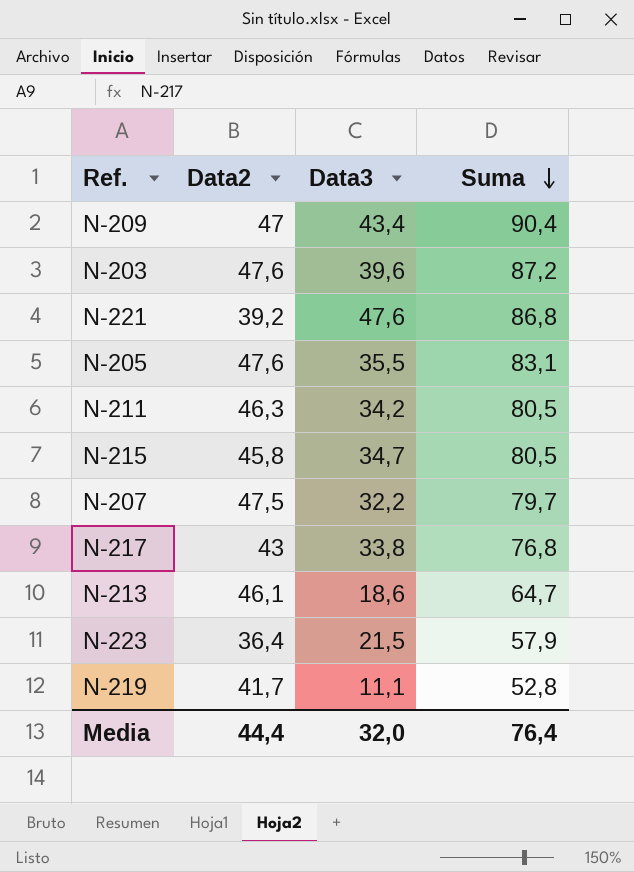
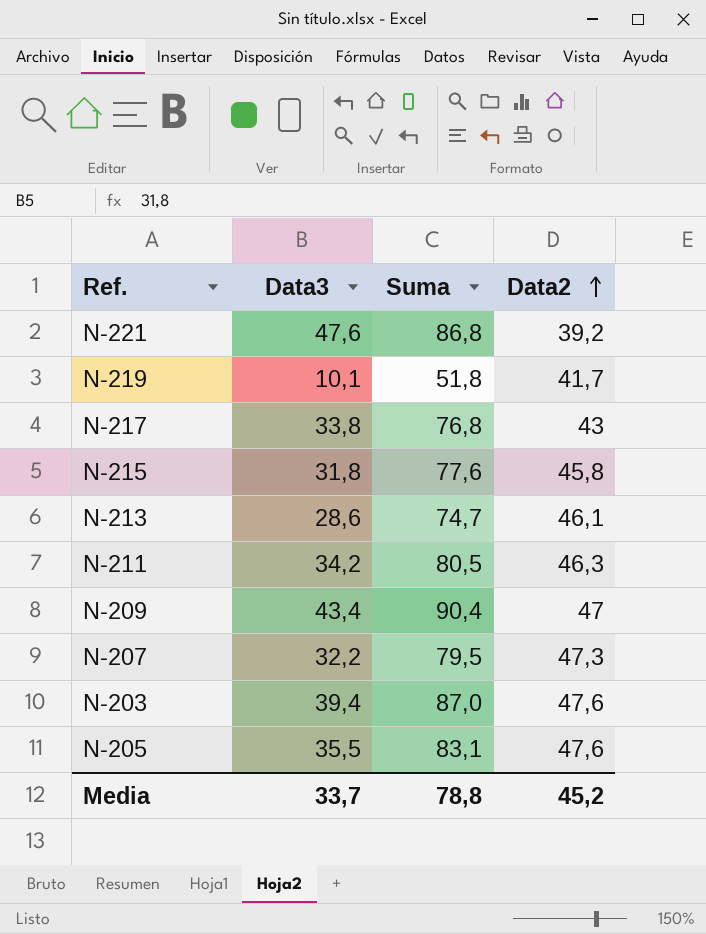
row order: Suma descending -> Data2 ascending
column Data2 | position: 2 -> 4
row N-223: 36,4 | 21,5 | 57,9 -> none
N-219 | Data3: 11,1 -> 10,1
N-219 | Suma: 52,8 -> 51,8
N-215 | Data3: 34,7 -> 31,8
N-215 | Suma: 80,5 -> 77,6
N-213 | Data3: 18,6 -> 28,6
N-213 | Suma: 64,7 -> 74,7
N-207 | Suma: 79,7 -> 79,5
N-207 | Data2: 47,5 -> 47,3
N-203 | Data3: 39,6 -> 39,4
N-203 | Suma: 87,2 -> 87,0
Media | Data3: 32,0 -> 33,7
Media | Suma: 76,4 -> 78,8
Media | Data2: 44,4 -> 45,2

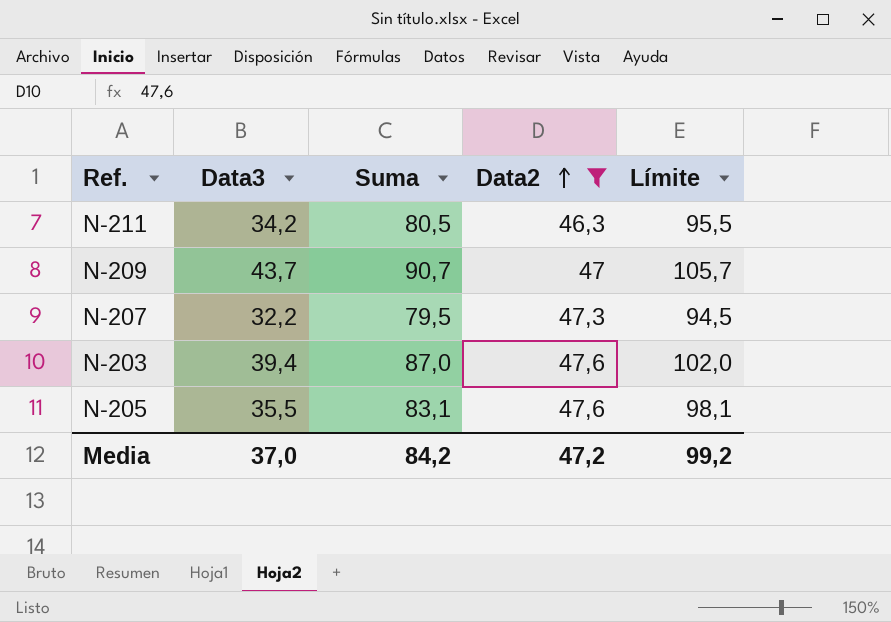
filter: none -> Data2 >= 46,3
column Límite | formula: none -> [Suma] + 15
N-209 | Data3: 43,4 -> 43,7
N-209 | Suma: 90,4 -> 90,7
Media | Data3: 33,7 -> 37,0
Media | Suma: 78,8 -> 84,2
Media | Data2: 45,2 -> 47,2

